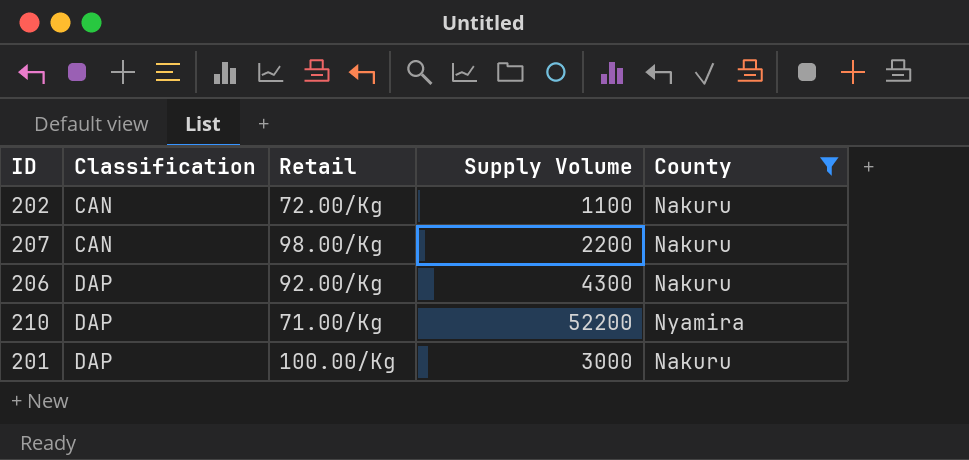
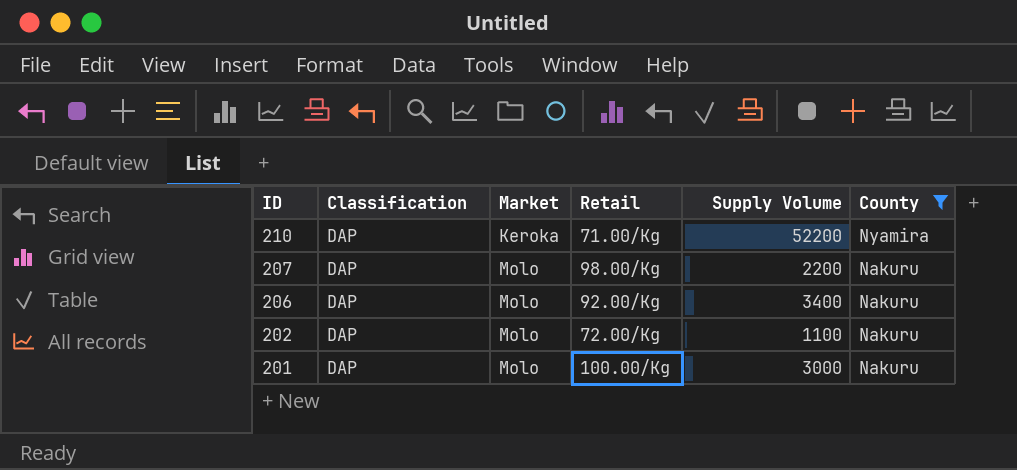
row order: Classification ascending -> ID descending
column Market | position: none -> 3
207 | Classification: CAN -> DAP
206 | Supply Volume: 4300 -> 3400
202 | Classification: CAN -> DAP

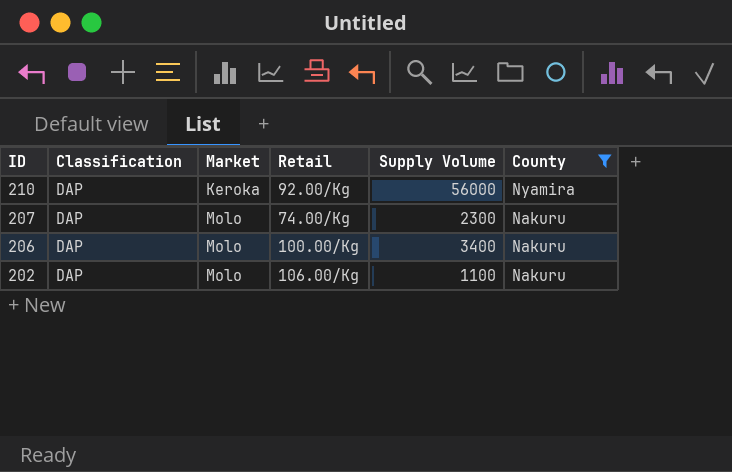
row 201: DAP | Molo | 100.00/Kg | 3000 | Nakuru -> none
210 | Retail: 71.00/Kg -> 92.00/Kg
210 | Supply Volume: 52200 -> 56000
207 | Retail: 98.00/Kg -> 74.00/Kg
207 | Supply Volume: 2200 -> 2300
206 | Retail: 92.00/Kg -> 100.00/Kg
202 | Retail: 72.00/Kg -> 106.00/Kg

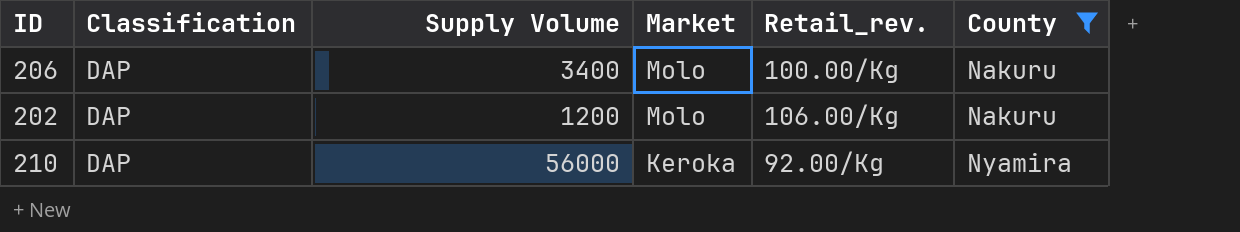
row order: ID descending -> Market descending
column Supply Volume | position: 5 -> 3
column name: Retail -> Retail_rev.
row 207: DAP | Molo | 74.00/Kg | 2300 | Nakuru -> none
202 | Supply Volume: 1100 -> 1200

